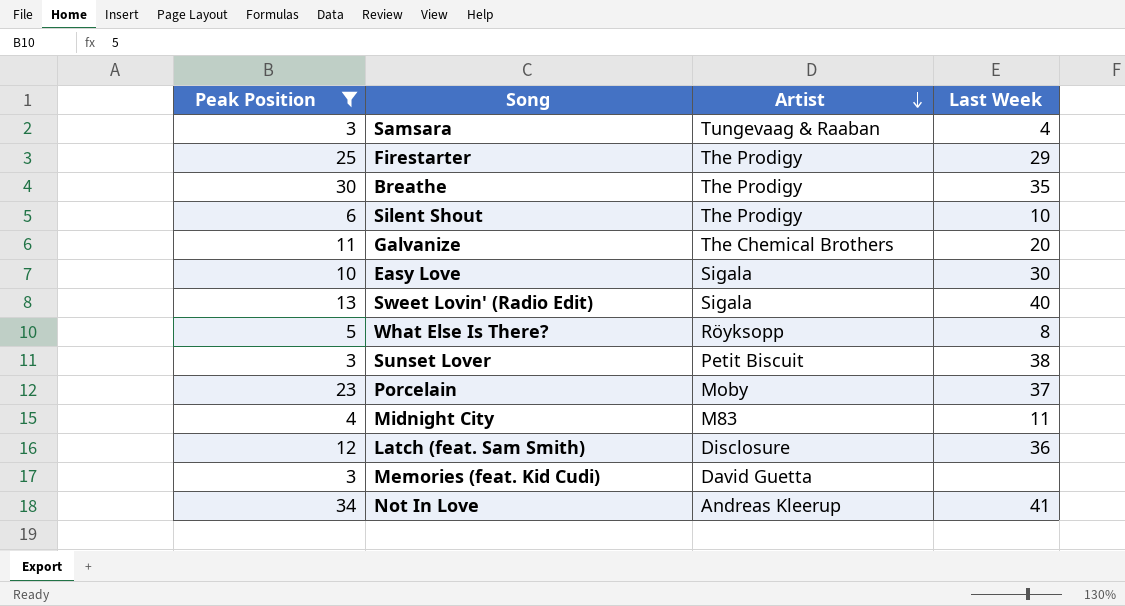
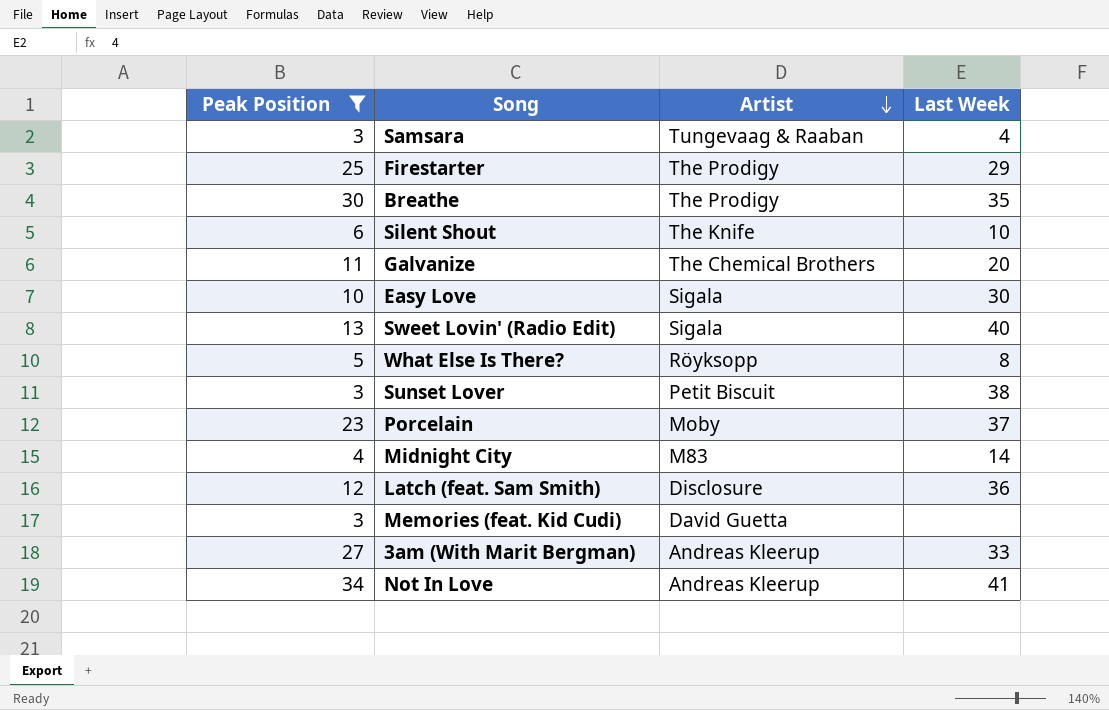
Silent Shout | Artist: The Prodigy -> The Knife
Midnight City | Last Week: 11 -> 14
row 3am (With Marit Bergman): none -> 27 | Andreas Kleerup | 33

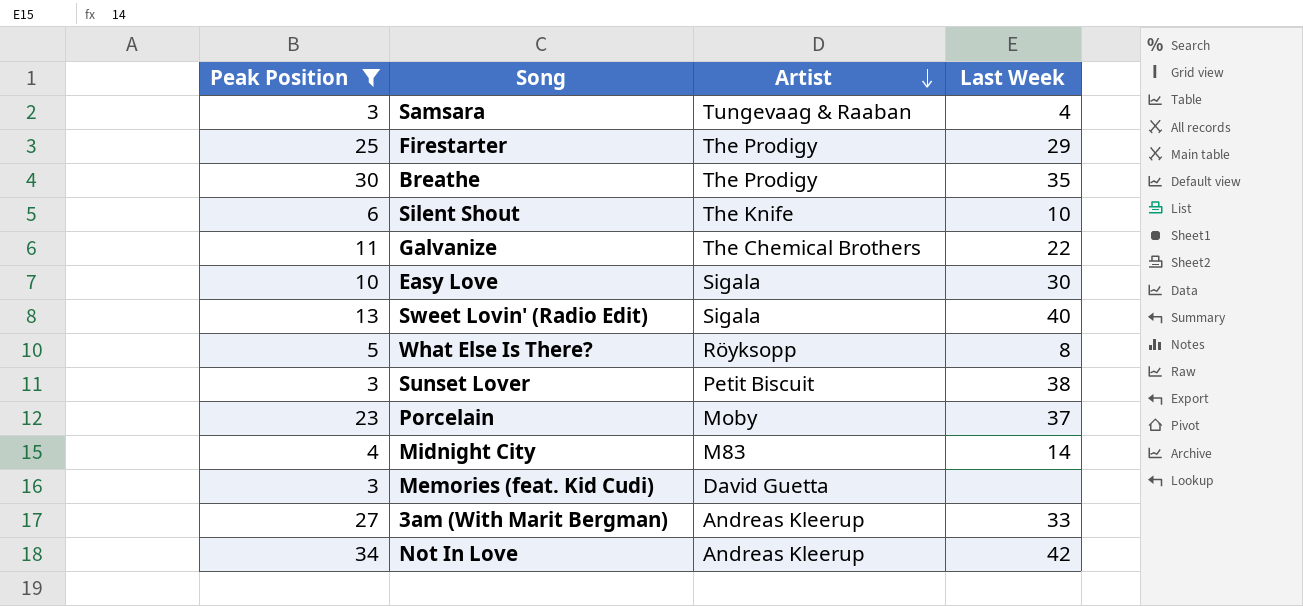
row Latch (feat. Sam Smith): 12 | Disclosure | 36 -> none
Galvanize | Last Week: 20 -> 22
Not In Love | Last Week: 41 -> 42

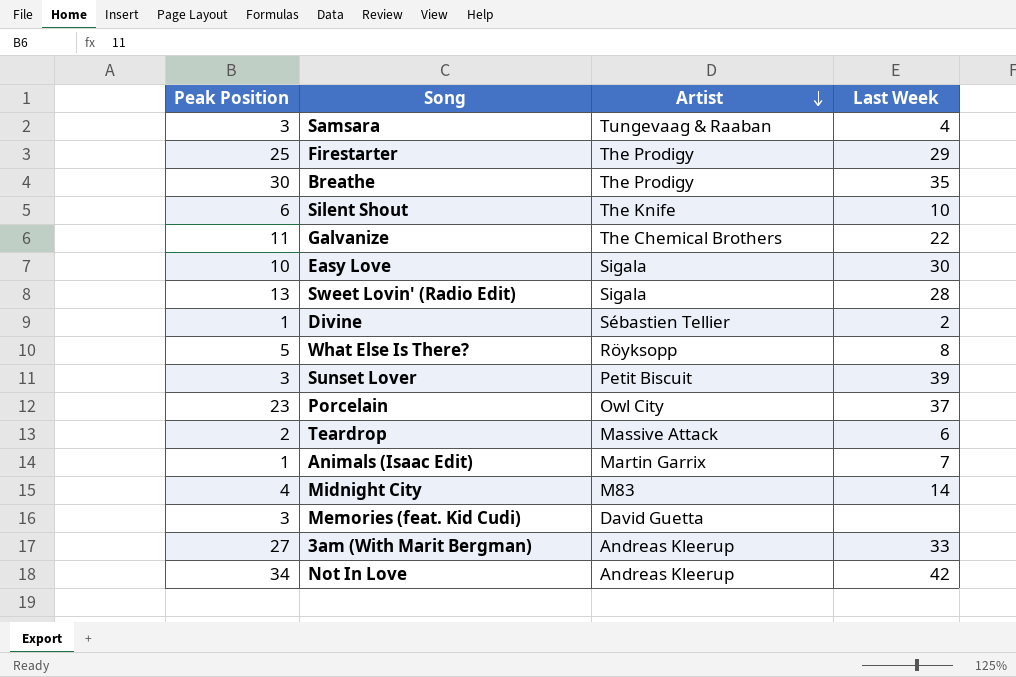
filter: Peak Position >= 3 -> none
Sweet Lovin' (Radio Edit) | Last Week: 40 -> 28
Sunset Lover | Last Week: 38 -> 39
Porcelain | Artist: Moby -> Owl City

